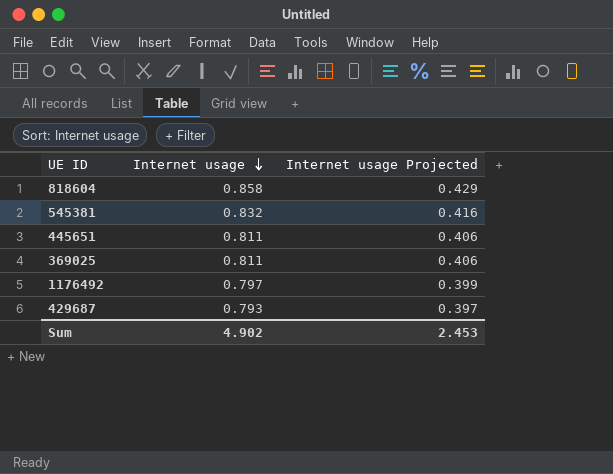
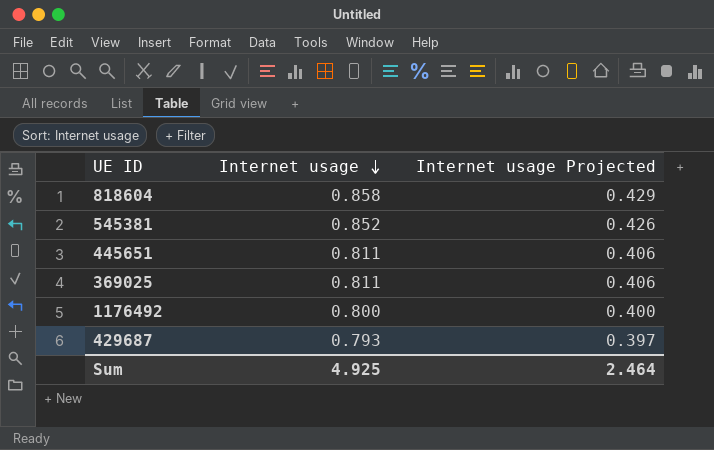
545381 | Internet usage: 0.832 -> 0.852
545381 | Internet usage Projected: 0.416 -> 0.426
1176492 | Internet usage: 0.797 -> 0.800
1176492 | Internet usage Projected: 0.399 -> 0.400
Sum | Internet usage: 4.902 -> 4.925
Sum | Internet usage Projected: 2.453 -> 2.464

